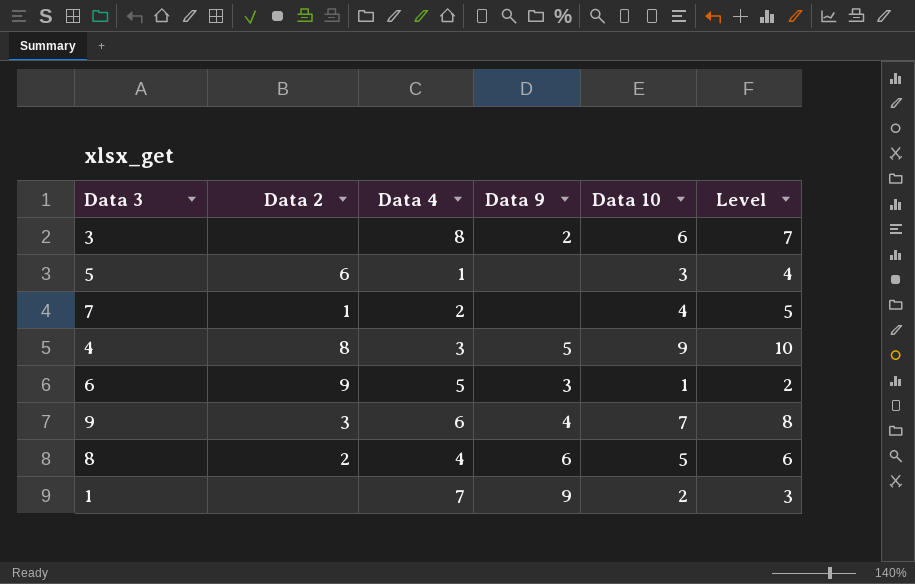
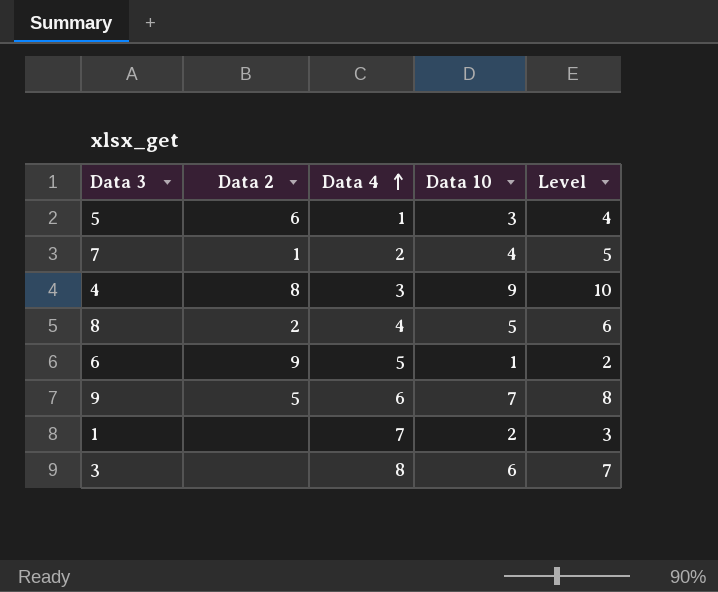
row order: none -> Data 4 ascending
column Data 9 | position: 4 -> none
9 | Data 2: 3 -> 5

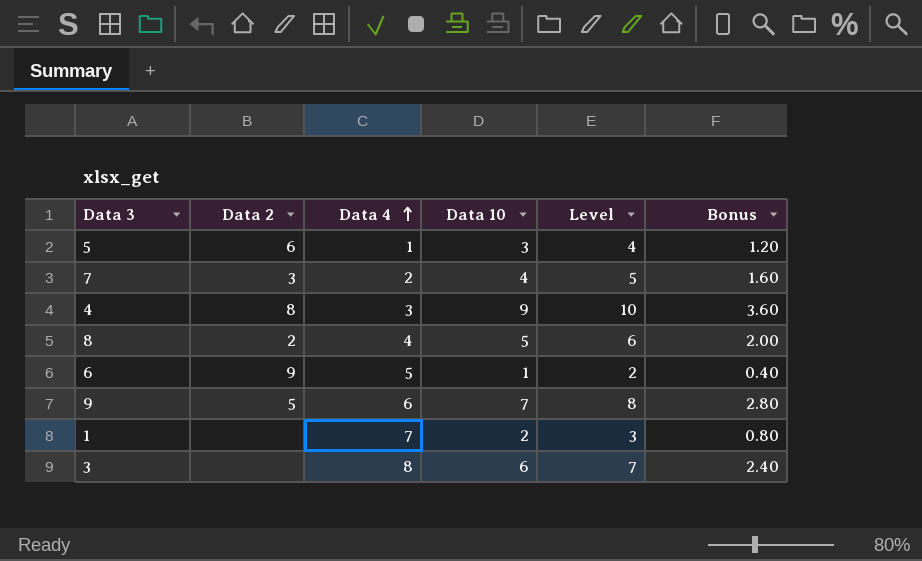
column Bonus | formula: none -> [Data 10] * 0.4
7 | Data 2: 1 -> 3

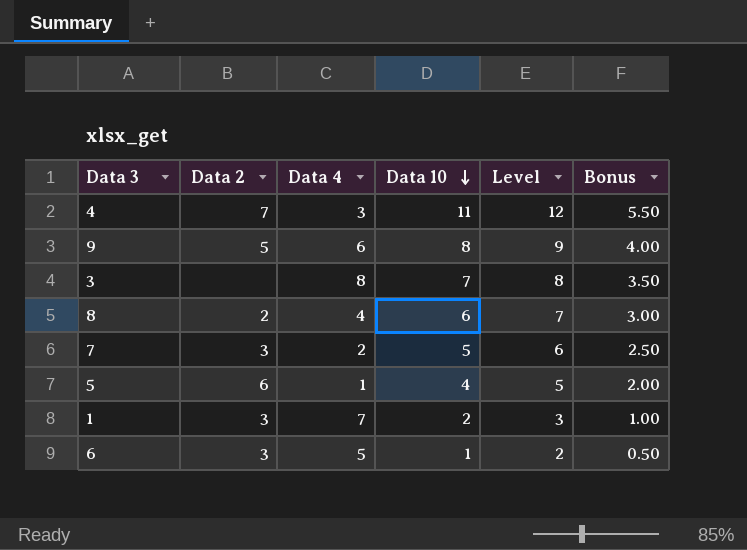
row order: Data 4 ascending -> Data 10 descending
column Bonus | formula: [Data 10] * 0.4 -> [Data 10] * 0.5
4 | Data 2: 8 -> 7
4 | Data 10: 9 -> 11
4 | Level: 10 -> 12
9 | Data 10: 7 -> 8
9 | Level: 8 -> 9
3 | Data 10: 6 -> 7
3 | Level: 7 -> 8
8 | Data 10: 5 -> 6
8 | Level: 6 -> 7
7 | Data 10: 4 -> 5
7 | Level: 5 -> 6
5 | Data 10: 3 -> 4
5 | Level: 4 -> 5
1 | Data 2: none -> 3
6 | Data 2: 9 -> 3

